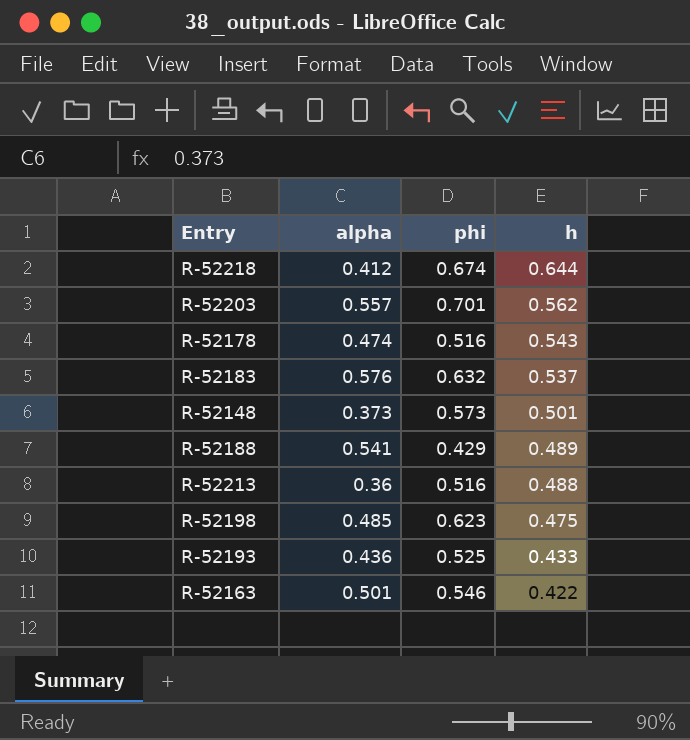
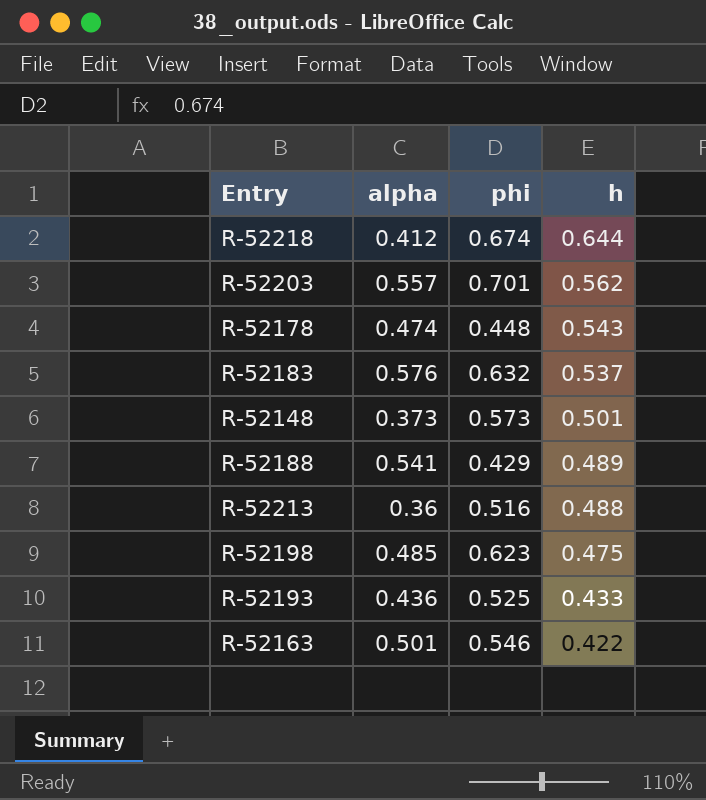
R-52178 | phi: 0.516 -> 0.448

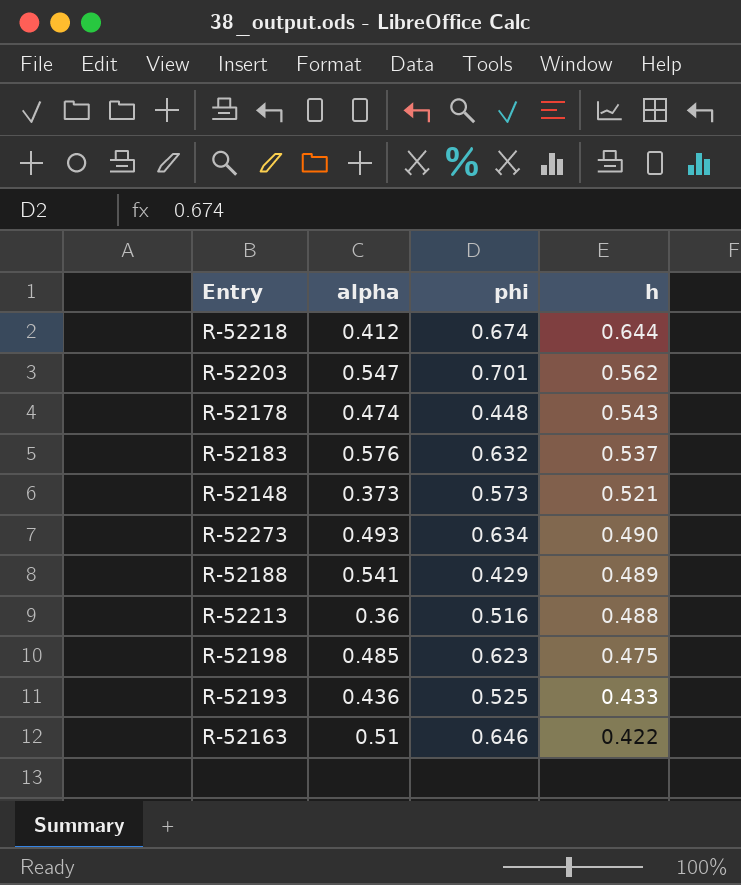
R-52203 | alpha: 0.557 -> 0.547
R-52148 | h: 0.501 -> 0.521
row R-52273: none -> 0.493 | 0.634 | 0.490
R-52163 | alpha: 0.501 -> 0.51
R-52163 | phi: 0.546 -> 0.646

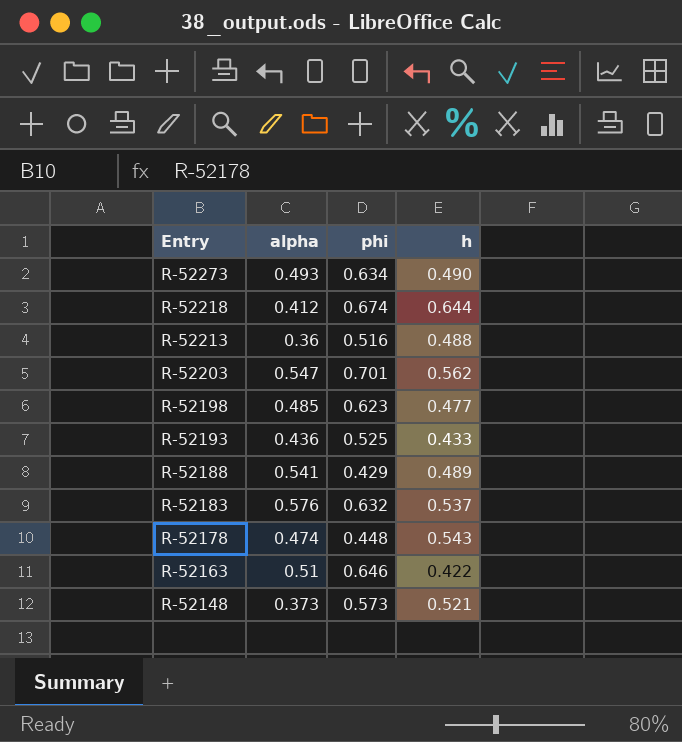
row order: h descending -> Entry descending
R-52198 | h: 0.475 -> 0.477

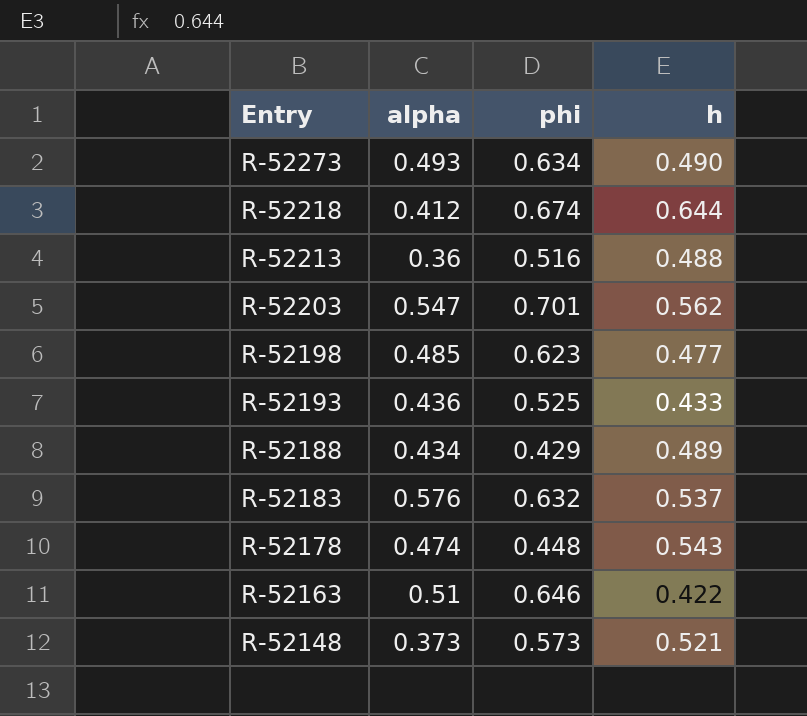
R-52188 | alpha: 0.541 -> 0.434

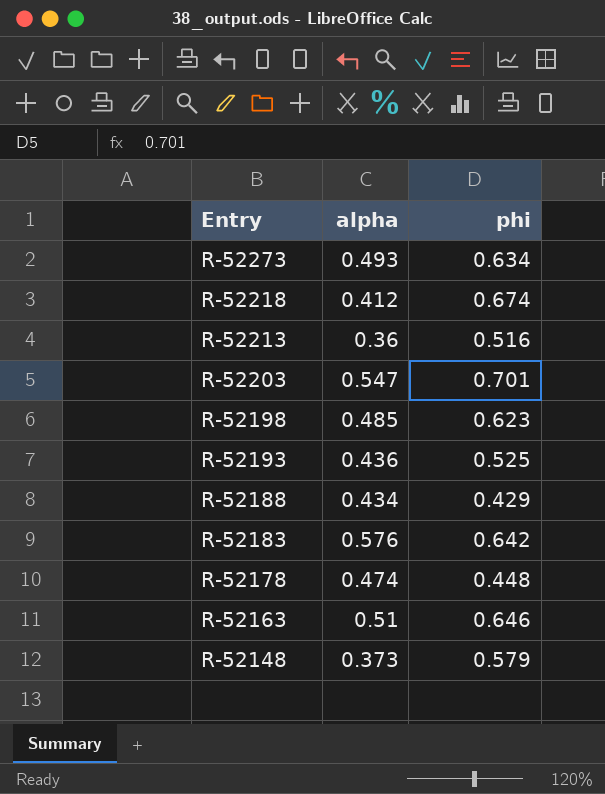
column h | position: 4 -> none
R-52183 | phi: 0.632 -> 0.642
R-52148 | phi: 0.573 -> 0.579

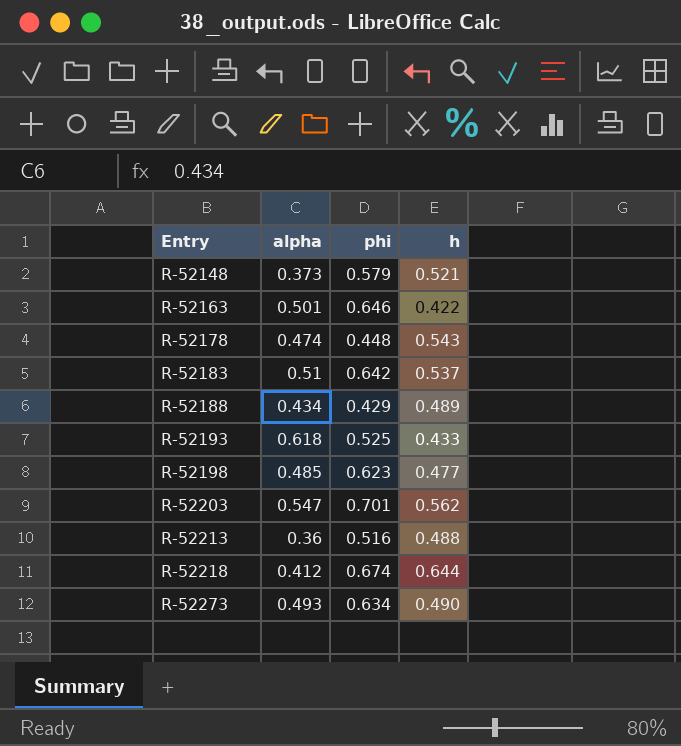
row order: Entry descending -> Entry ascending
column h | position: none -> 4
R-52163 | alpha: 0.51 -> 0.501
R-52183 | alpha: 0.576 -> 0.51
R-52193 | alpha: 0.436 -> 0.618

